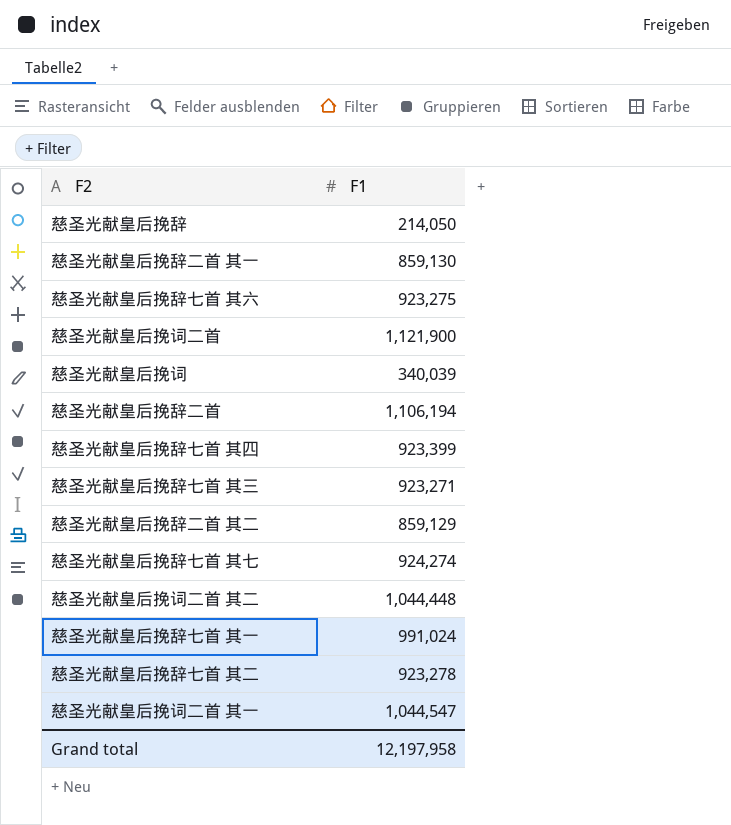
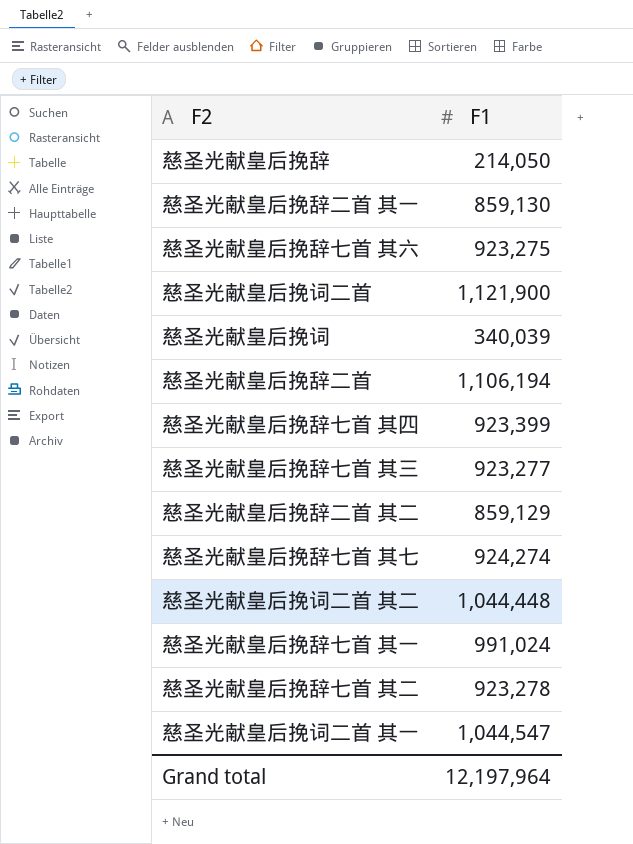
慈圣光献皇后挽辞七首 其三 | F1: 923,271 -> 923,277
Grand total | F1: 12,197,958 -> 12,197,964

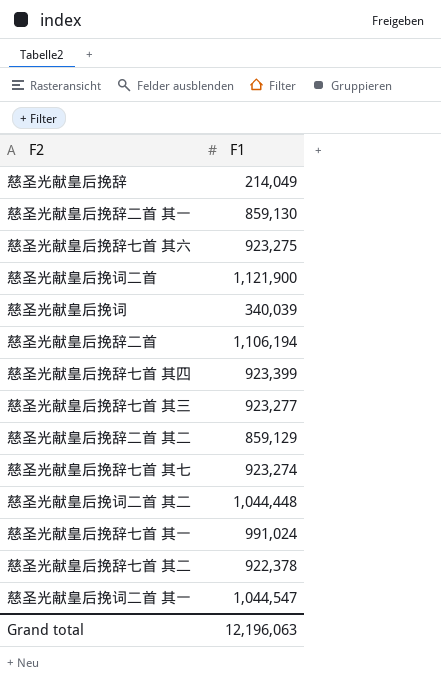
慈圣光献皇后挽辞 | F1: 214,050 -> 214,049
慈圣光献皇后挽辞七首 其七 | F1: 924,274 -> 923,274
慈圣光献皇后挽辞七首 其二 | F1: 923,278 -> 922,378
Grand total | F1: 12,197,964 -> 12,196,063

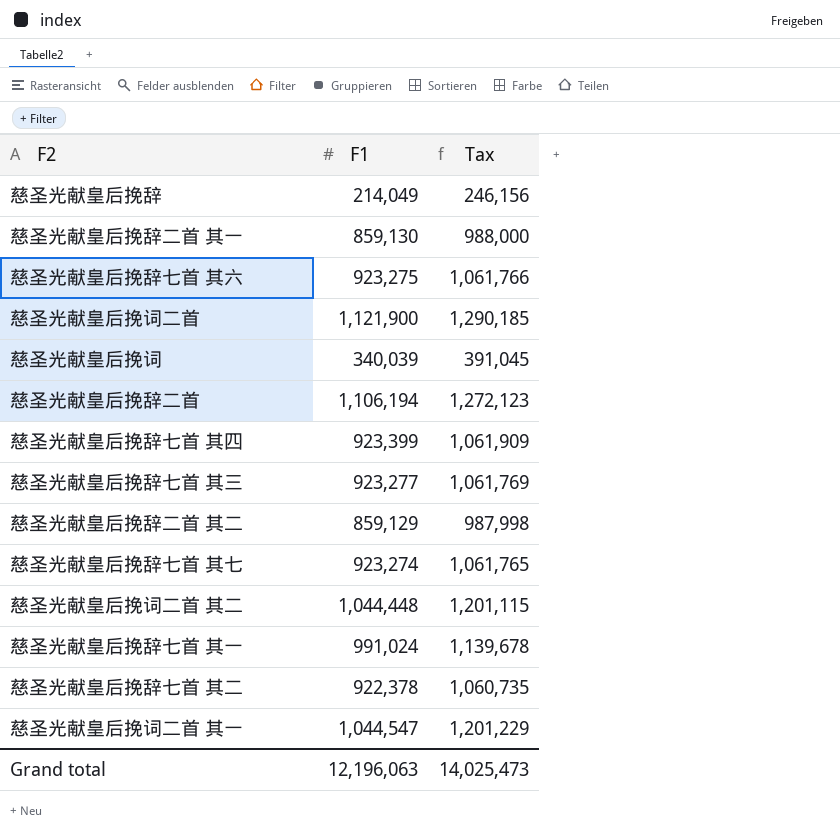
column Tax | formula: none -> [F1] * 1.15

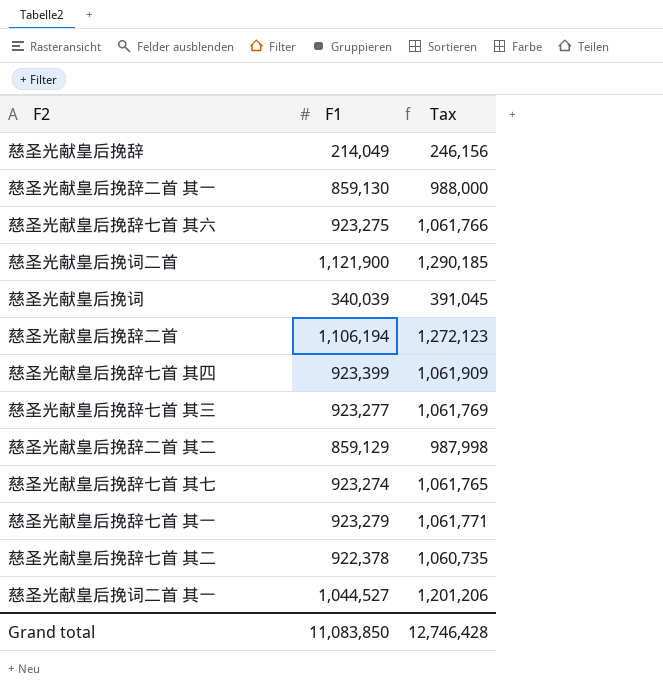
row 慈圣光献皇后挽词二首 其二: 1,044,448 | 1,201,115 -> none
慈圣光献皇后挽辞七首 其一 | F1: 991,024 -> 923,279
慈圣光献皇后挽辞七首 其一 | Tax: 1,139,678 -> 1,061,771
慈圣光献皇后挽词二首 其一 | F1: 1,044,547 -> 1,044,527
慈圣光献皇后挽词二首 其一 | Tax: 1,201,229 -> 1,201,206
Grand total | F1: 12,196,063 -> 11,083,850
Grand total | Tax: 14,025,473 -> 12,746,428

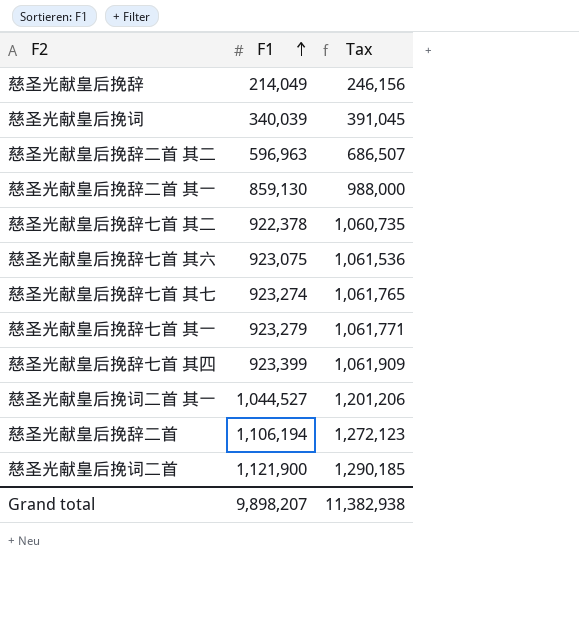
row order: none -> F1 ascending
row 慈圣光献皇后挽辞七首 其三: 923,277 | 1,061,769 -> none
慈圣光献皇后挽辞二首 其二 | F1: 859,129 -> 596,963
慈圣光献皇后挽辞二首 其二 | Tax: 987,998 -> 686,507
慈圣光献皇后挽辞七首 其六 | F1: 923,275 -> 923,075
慈圣光献皇后挽辞七首 其六 | Tax: 1,061,766 -> 1,061,536
Grand total | F1: 11,083,850 -> 9,898,207
Grand total | Tax: 12,746,428 -> 11,382,938

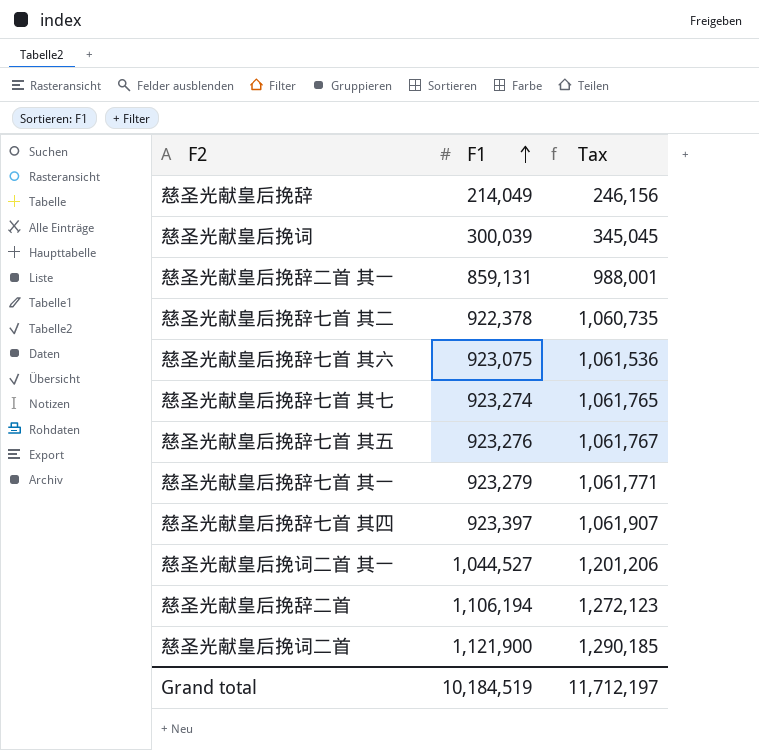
row 慈圣光献皇后挽辞二首 其二: 596,963 | 686,507 -> none
慈圣光献皇后挽词 | F1: 340,039 -> 300,039
慈圣光献皇后挽词 | Tax: 391,045 -> 345,045
慈圣光献皇后挽辞二首 其一 | F1: 859,130 -> 859,131
慈圣光献皇后挽辞二首 其一 | Tax: 988,000 -> 988,001
row 慈圣光献皇后挽辞七首 其五: none -> 923,276 | 1,061,767
慈圣光献皇后挽辞七首 其四 | F1: 923,399 -> 923,397
慈圣光献皇后挽辞七首 其四 | Tax: 1,061,909 -> 1,061,907
Grand total | F1: 9,898,207 -> 10,184,519
Grand total | Tax: 11,382,938 -> 11,712,197

